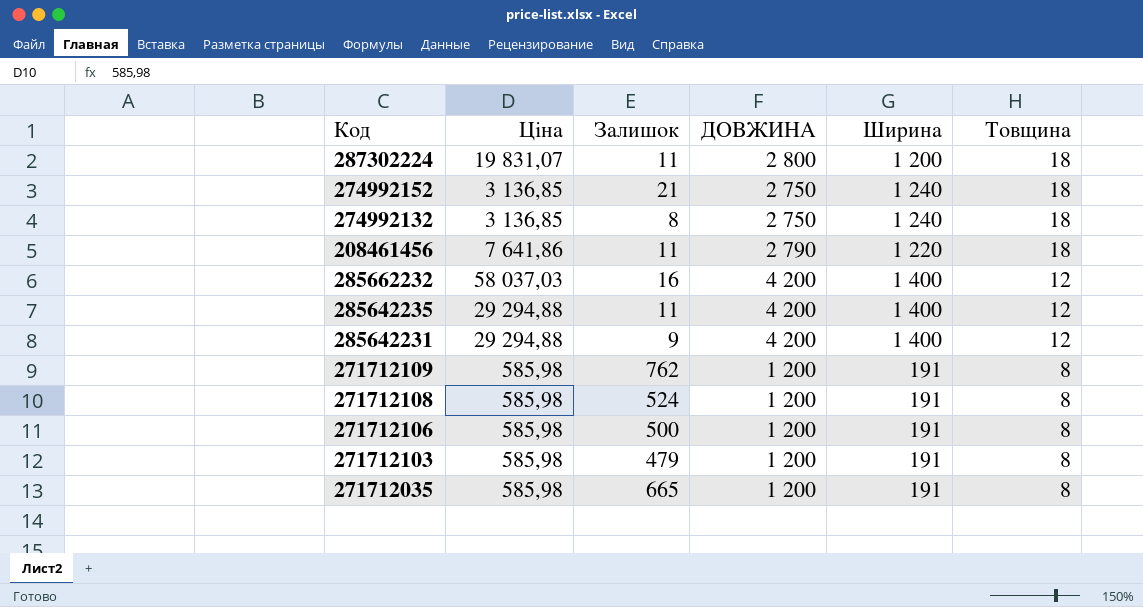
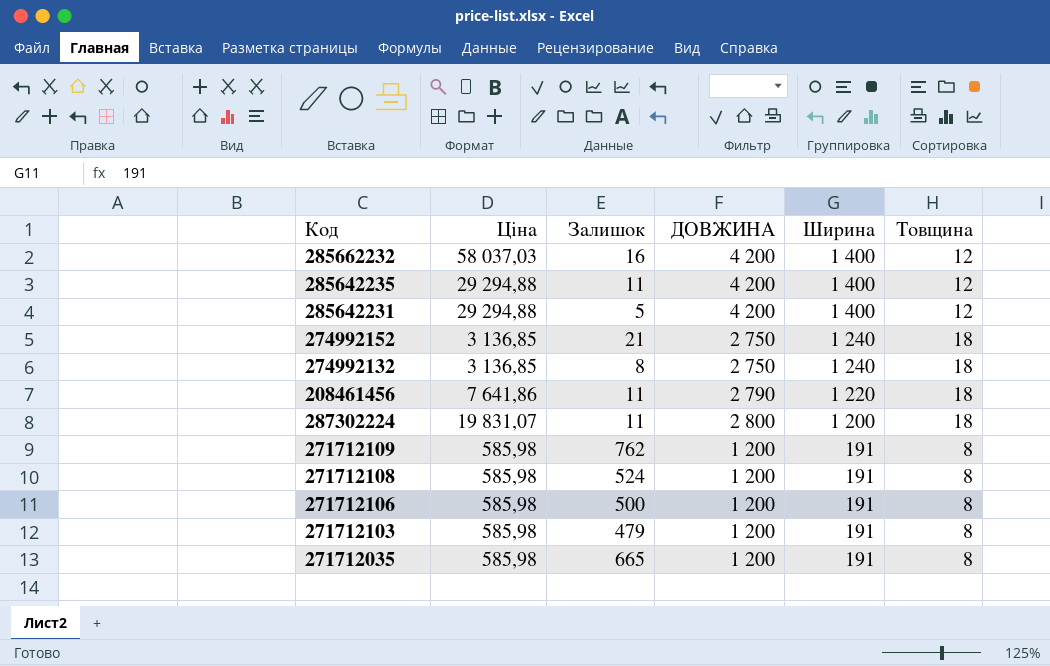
row order: Товщина descending -> Ширина descending
285642231 | Залишок: 9 -> 5

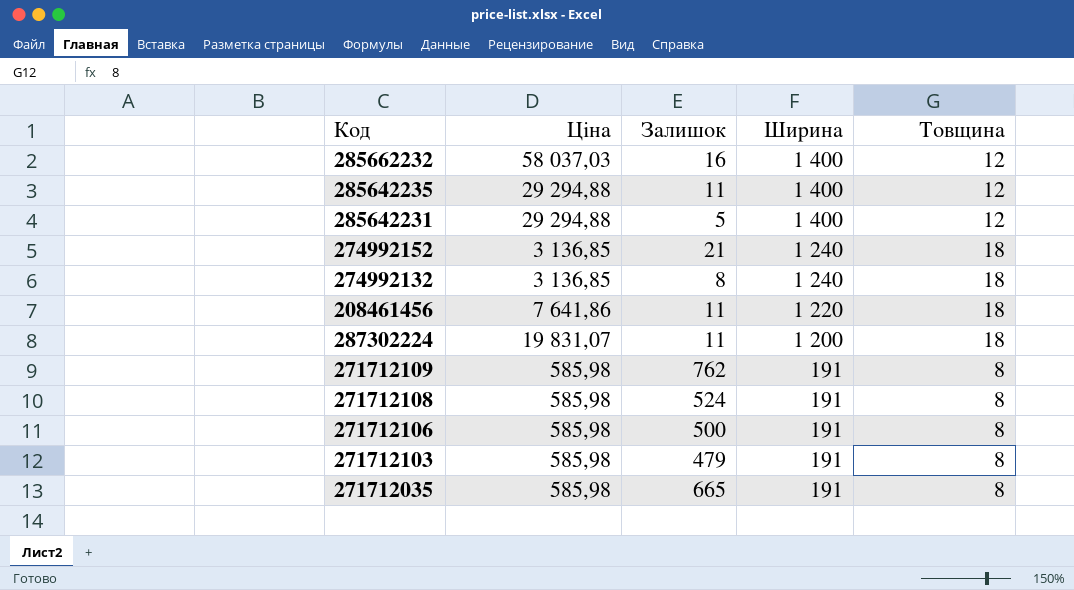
column ДОВЖИНА | position: 4 -> none

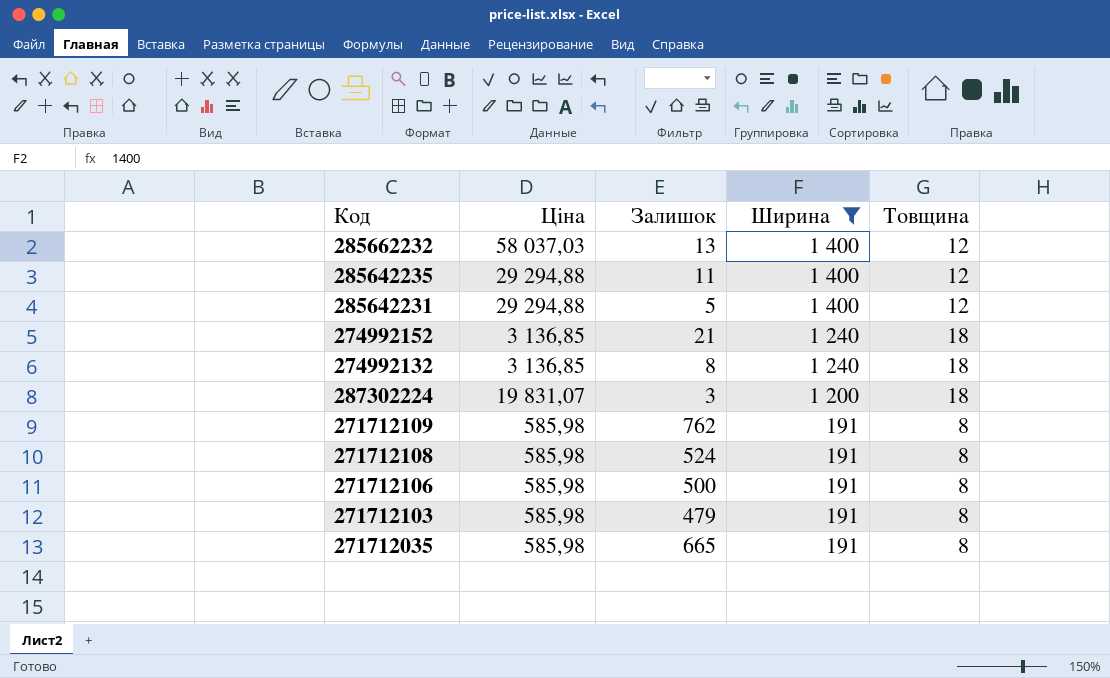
filter: none -> Ширина != 1 220
285662232 | Залишок: 16 -> 13
287302224 | Залишок: 11 -> 3

